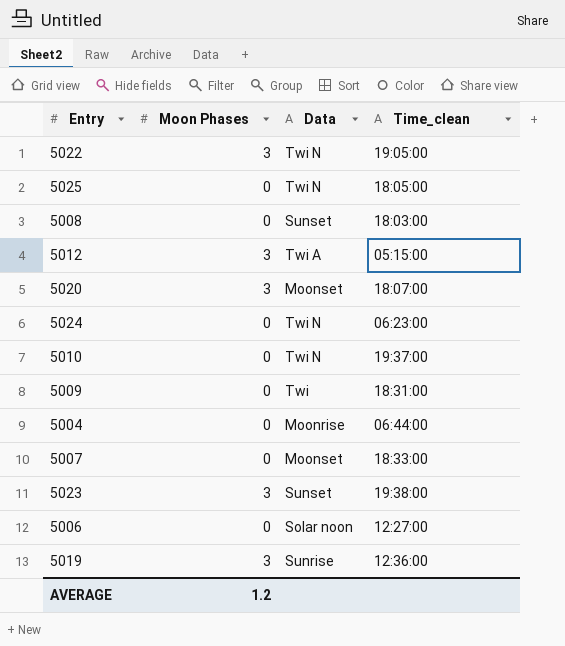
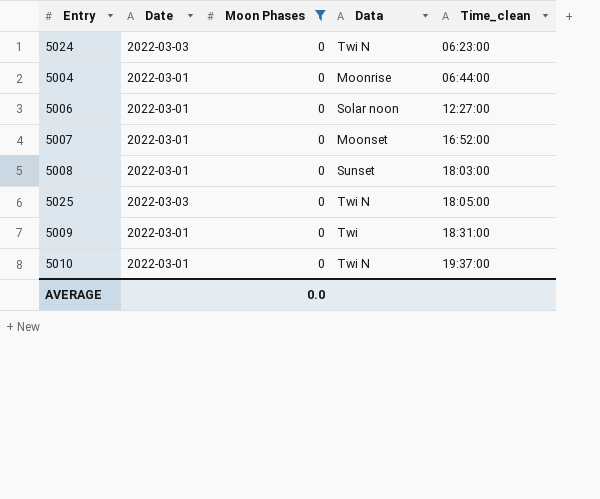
filter: none -> Moon Phases = 0
row order: none -> Time_clean ascending
column Date | position: none -> 2
5007 | Time_clean: 18:33:00 -> 16:52:00
AVERAGE | Moon Phases: 1.2 -> 0.0

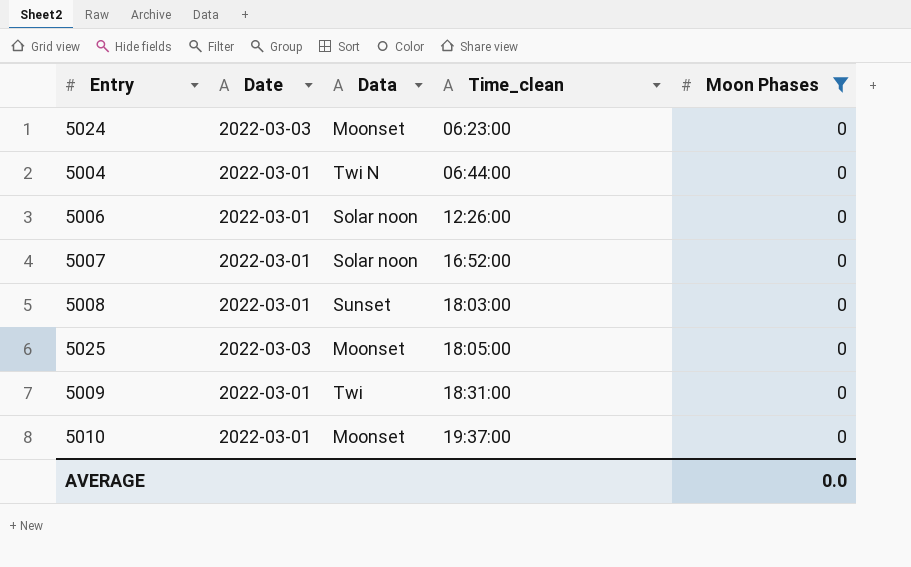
column Moon Phases | position: 3 -> 5
5024 | Data: Twi N -> Moonset
5004 | Data: Moonrise -> Twi N
5006 | Time_clean: 12:27:00 -> 12:26:00
5007 | Data: Moonset -> Solar noon
5025 | Data: Twi N -> Moonset
5010 | Data: Twi N -> Moonset

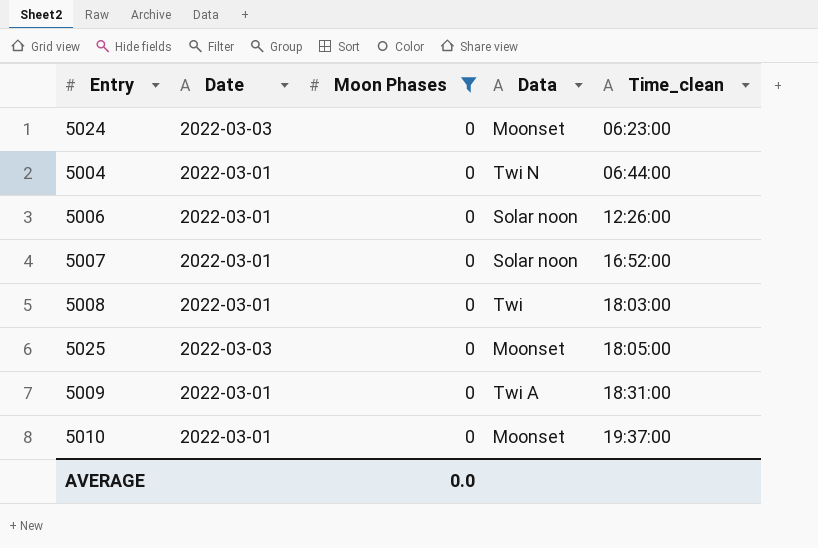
column Moon Phases | position: 5 -> 3
5008 | Data: Sunset -> Twi
5009 | Data: Twi -> Twi A

